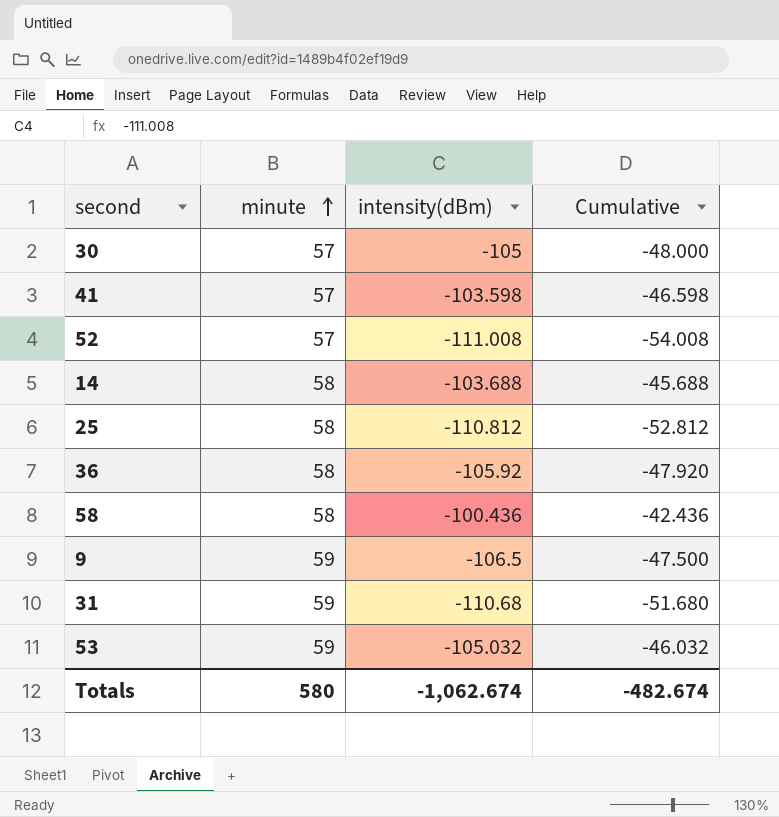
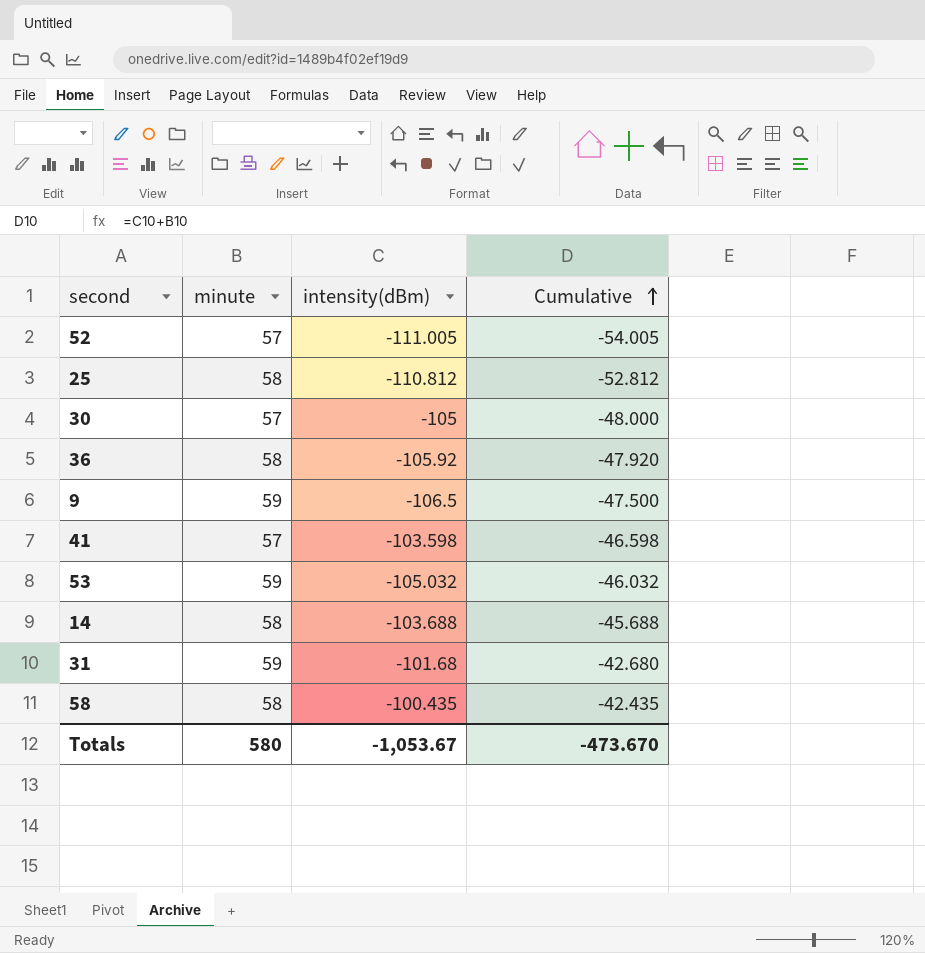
row order: minute ascending -> Cumulative ascending
52 | intensity(dBm): -111.008 -> -111.005
52 | Cumulative: -54.008 -> -54.005
31 | intensity(dBm): -110.68 -> -101.68
31 | Cumulative: -51.680 -> -42.680
58 | intensity(dBm): -100.436 -> -100.435
58 | Cumulative: -42.436 -> -42.435
Totals | intensity(dBm): -1,062.674 -> -1,053.67
Totals | Cumulative: -482.674 -> -473.670

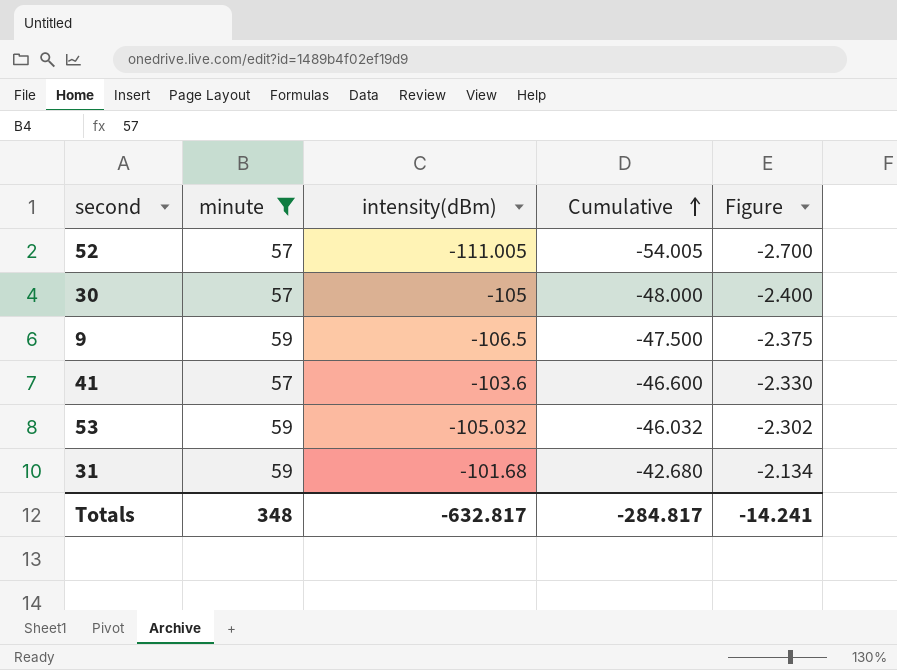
filter: none -> minute != 58
column Figure | formula: none -> [Cumulative] * 0.05
41 | intensity(dBm): -103.598 -> -103.6
41 | Cumulative: -46.598 -> -46.600
Totals | minute: 580 -> 348
Totals | intensity(dBm): -1,053.67 -> -632.817
Totals | Cumulative: -473.670 -> -284.817

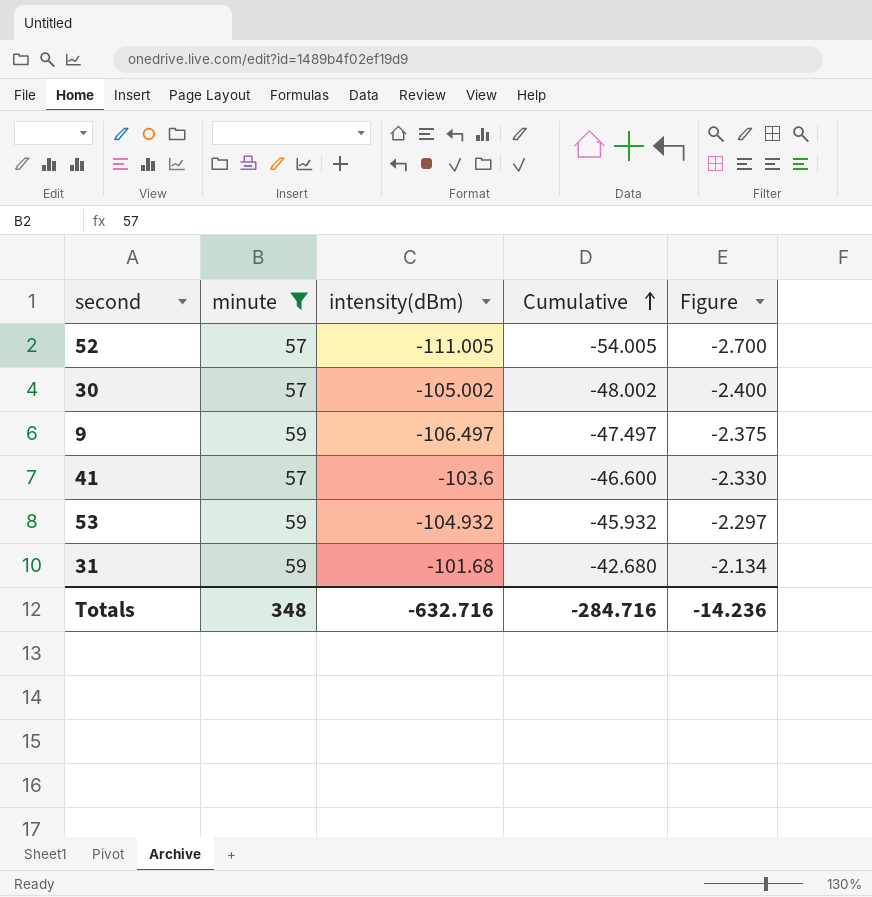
30 | intensity(dBm): -105 -> -105.002
30 | Cumulative: -48.000 -> -48.002
9 | intensity(dBm): -106.5 -> -106.497
9 | Cumulative: -47.500 -> -47.497
53 | intensity(dBm): -105.032 -> -104.932
53 | Cumulative: -46.032 -> -45.932
53 | Figure: -2.302 -> -2.297
Totals | intensity(dBm): -632.817 -> -632.716
Totals | Cumulative: -284.817 -> -284.716
Totals | Figure: -14.241 -> -14.236

